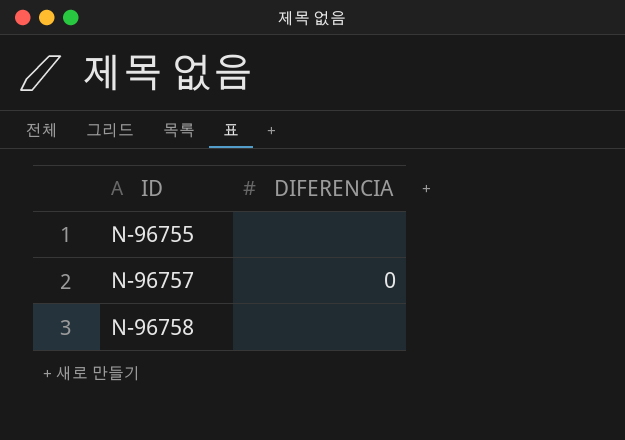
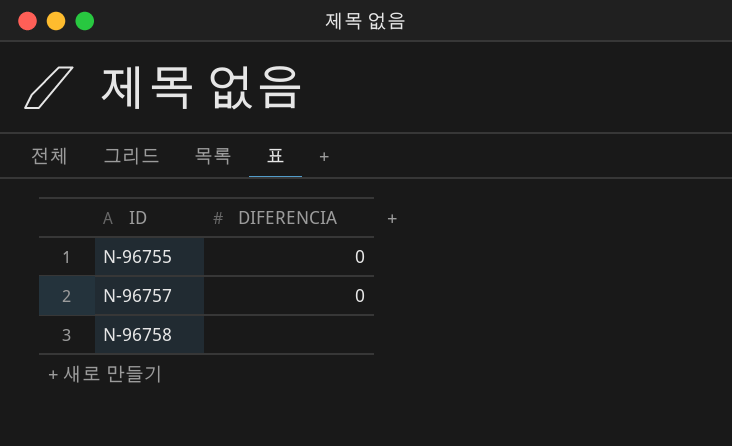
N-96755 | DIFERENCIA: none -> 0

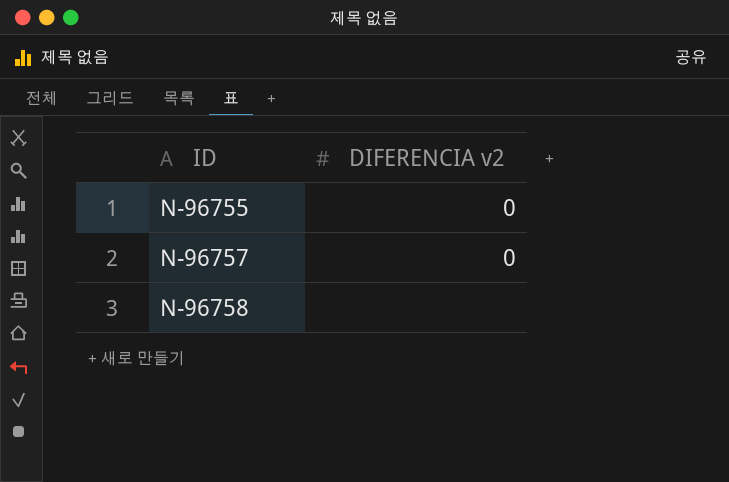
column name: DIFERENCIA -> DIFERENCIA v2

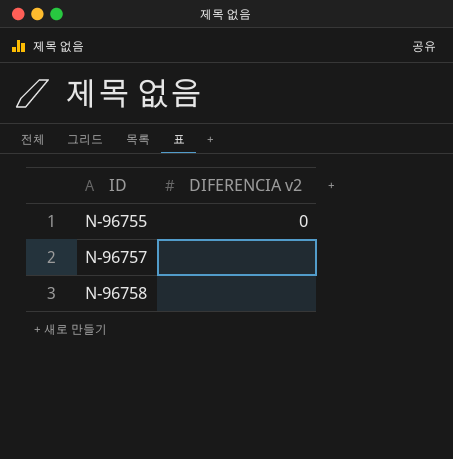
N-96757 | DIFERENCIA v2: 0 -> none

